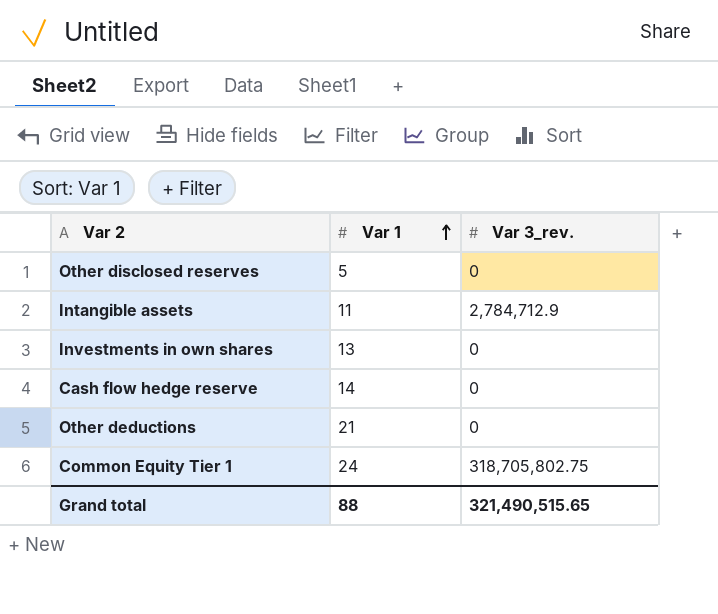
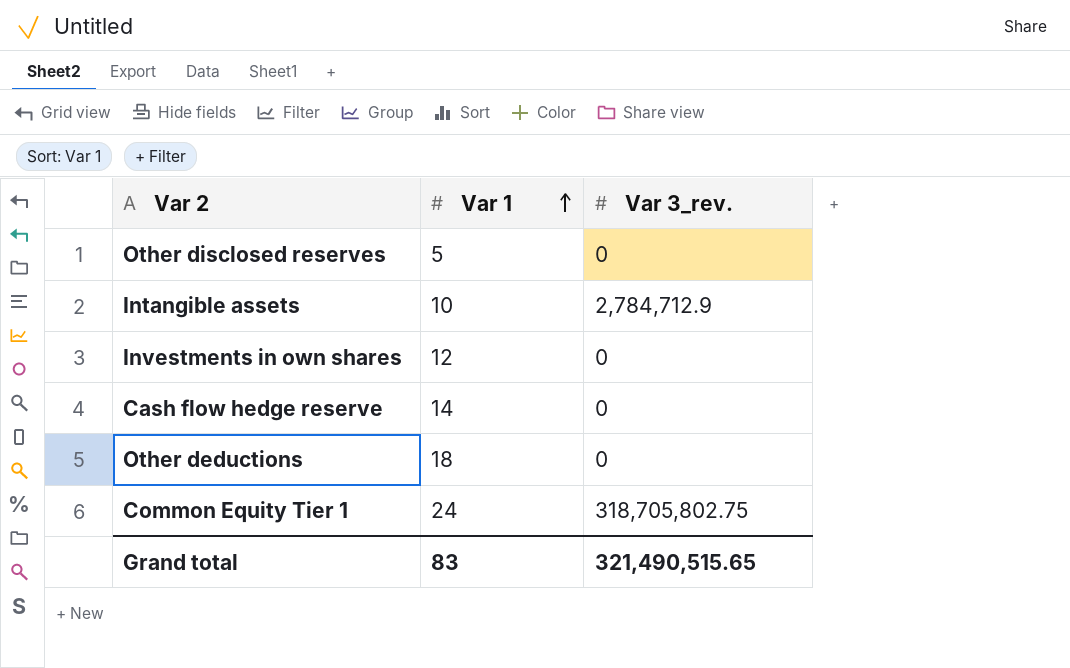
Intangible assets | Var 1: 11 -> 10
Investments in own shares | Var 1: 13 -> 12
Other deductions | Var 1: 21 -> 18
Grand total | Var 1: 88 -> 83

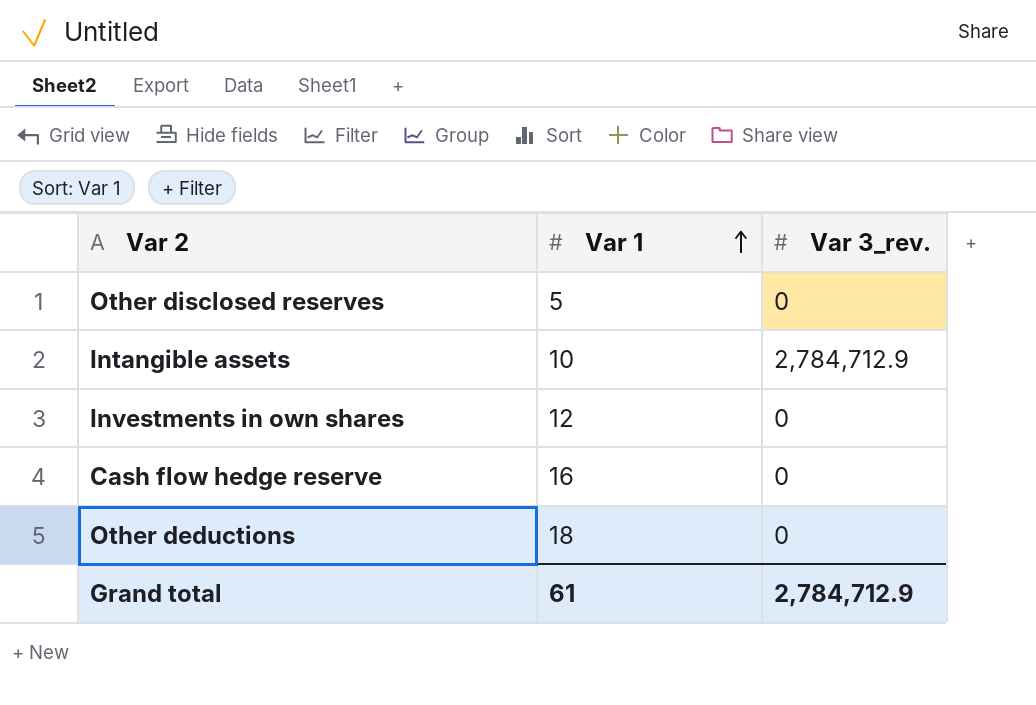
row Common Equity Tier 1: 24 | 318,705,802.75 -> none
Cash flow hedge reserve | Var 1: 14 -> 16
Grand total | Var 1: 83 -> 61
Grand total | Var 3_rev.: 321,490,515.65 -> 2,784,712.9

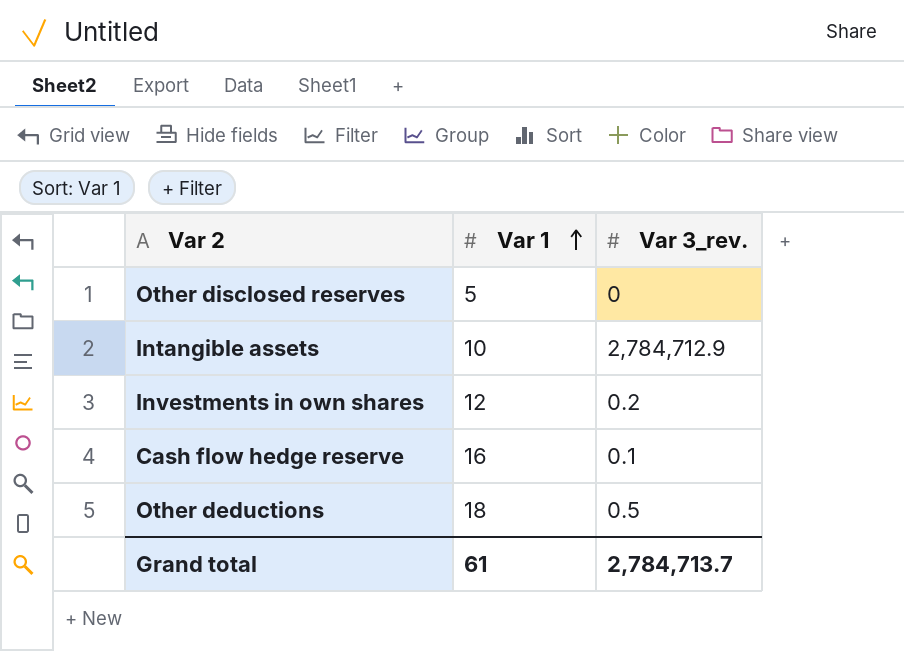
Investments in own shares | Var 3_rev.: 0 -> 0.2
Cash flow hedge reserve | Var 3_rev.: 0 -> 0.1
Other deductions | Var 3_rev.: 0 -> 0.5
Grand total | Var 3_rev.: 2,784,712.9 -> 2,784,713.7

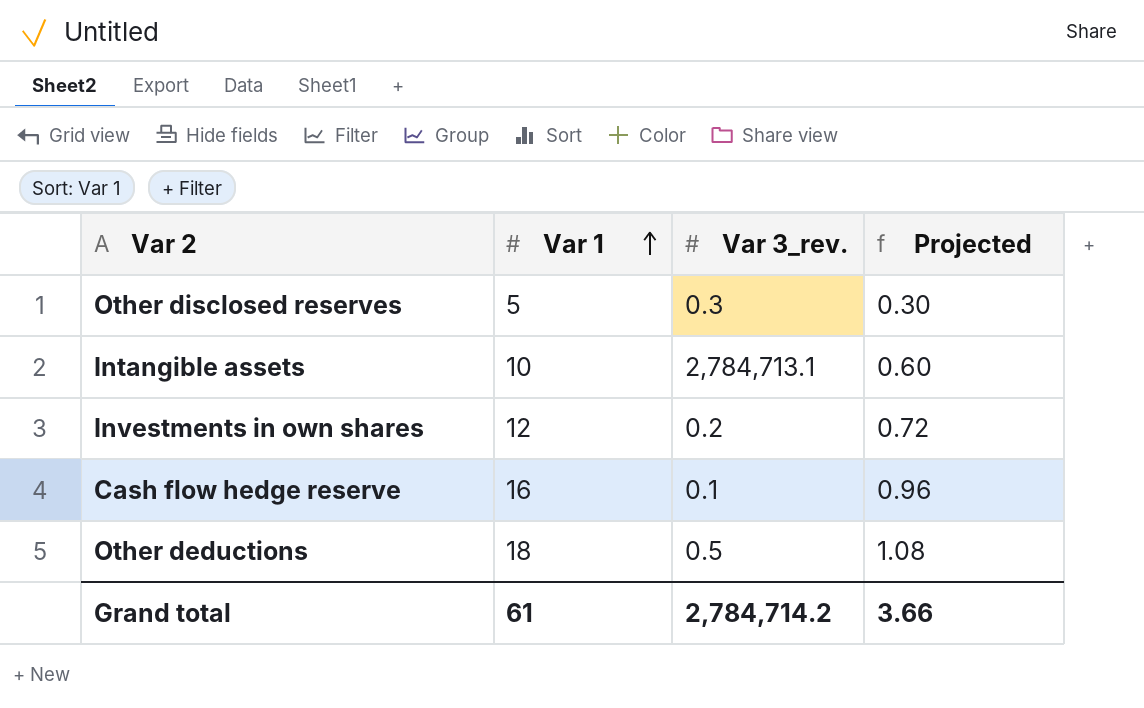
column Projected | formula: none -> [Var 1] * 0.06
Other disclosed reserves | Var 3_rev.: 0 -> 0.3
Intangible assets | Var 3_rev.: 2,784,712.9 -> 2,784,713.1
Grand total | Var 3_rev.: 2,784,713.7 -> 2,784,714.2

